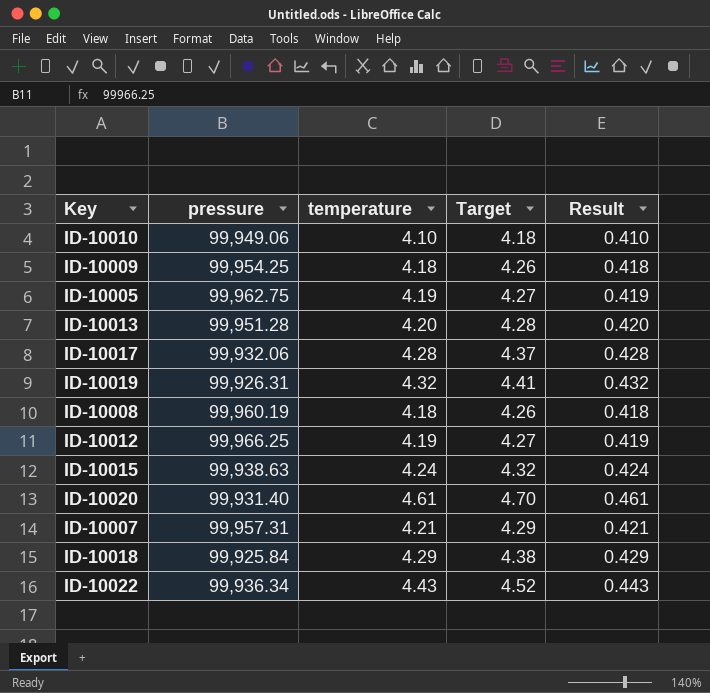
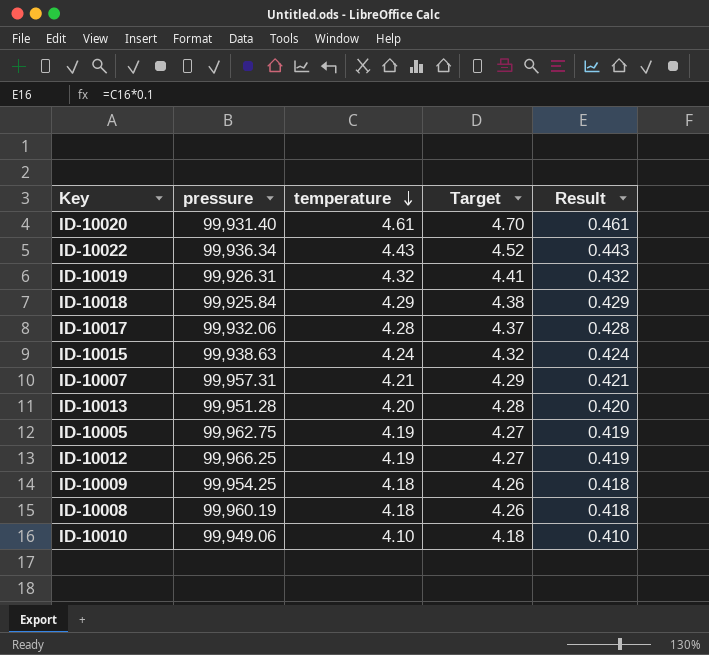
row order: none -> temperature descending

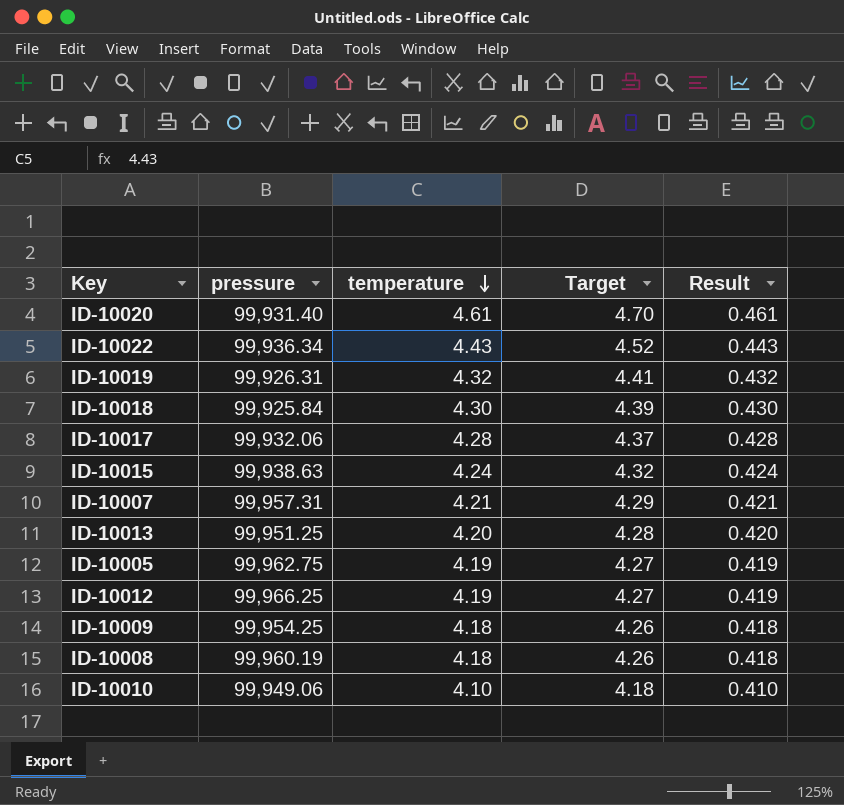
ID-10018 | temperature: 4.29 -> 4.30
ID-10018 | Target: 4.38 -> 4.39
ID-10018 | Result: 0.429 -> 0.430
ID-10013 | pressure: 99,951.28 -> 99,951.25

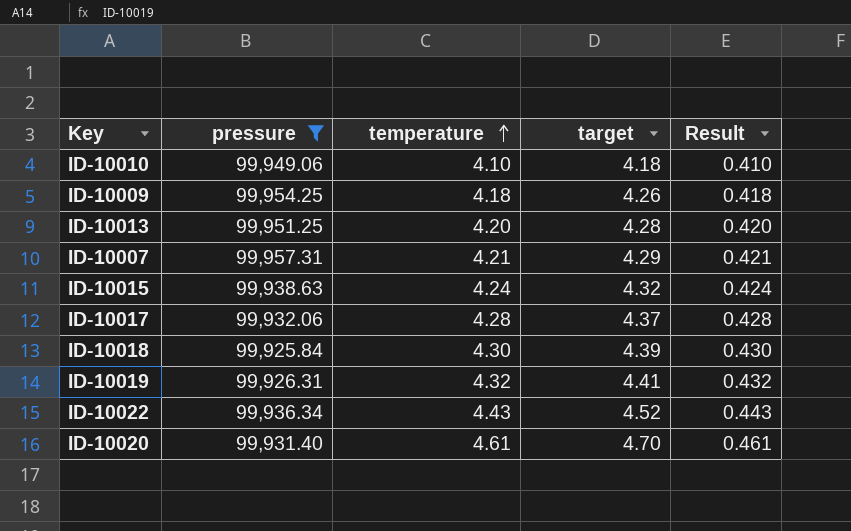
filter: none -> pressure <= 99,957.31
row order: temperature descending -> temperature ascending
column name: Target -> target

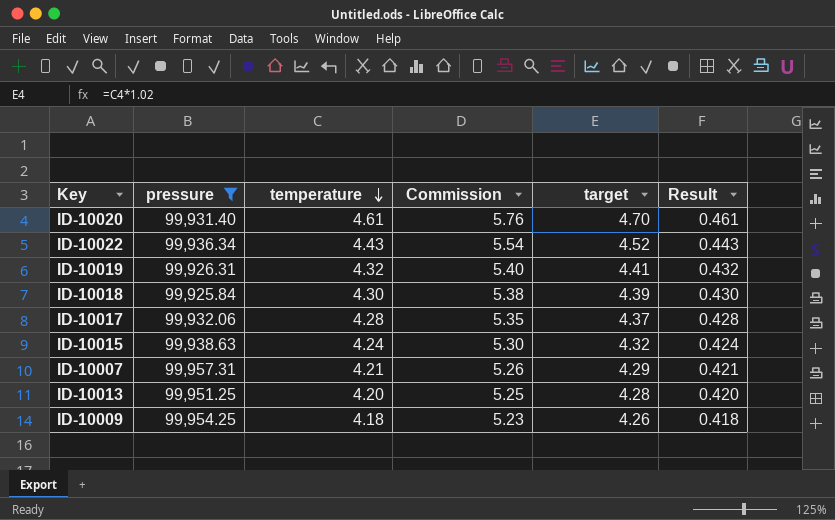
row order: temperature ascending -> temperature descending
column Commission | formula: none -> [temperature] * 1.25
row ID-10010: 99,949.06 | 4.10 | 4.18 | 0.410 -> none

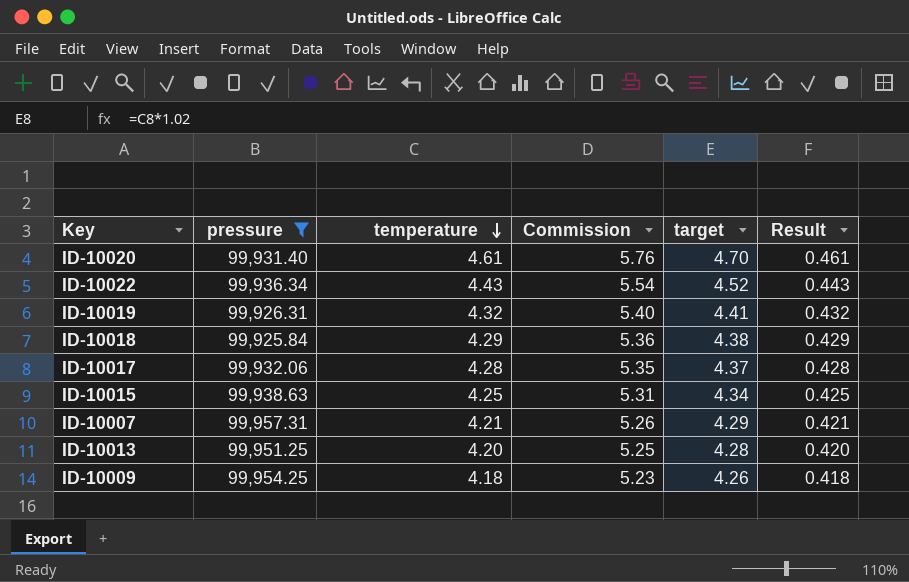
ID-10018 | temperature: 4.30 -> 4.29
ID-10018 | Commission: 5.38 -> 5.36
ID-10018 | target: 4.39 -> 4.38
ID-10018 | Result: 0.430 -> 0.429
ID-10015 | temperature: 4.24 -> 4.25
ID-10015 | Commission: 5.30 -> 5.31
ID-10015 | target: 4.32 -> 4.34
ID-10015 | Result: 0.424 -> 0.425

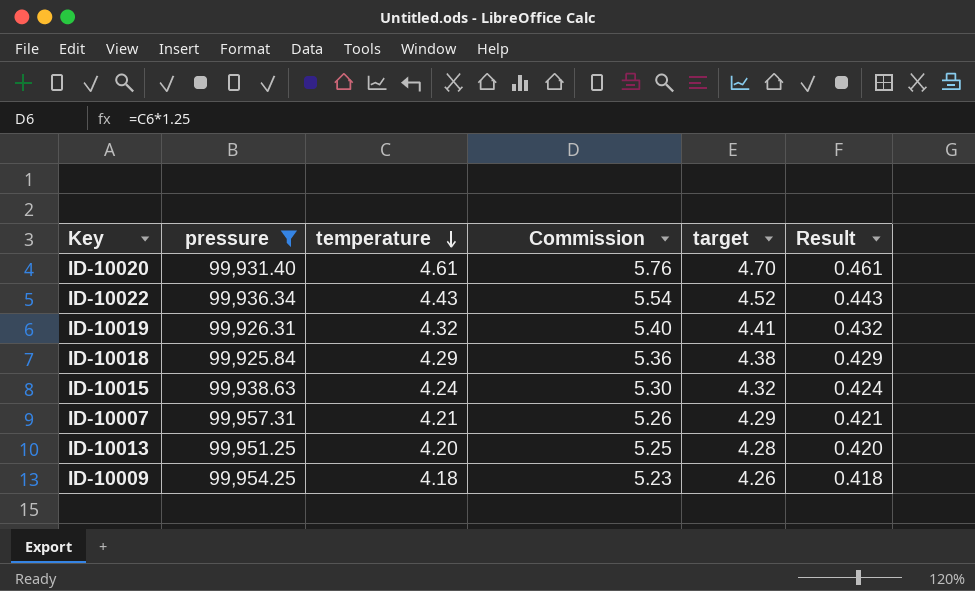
row ID-10017: 99,932.06 | 4.28 | 5.35 | 4.37 | 0.428 -> none
ID-10015 | temperature: 4.25 -> 4.24
ID-10015 | Commission: 5.31 -> 5.30
ID-10015 | target: 4.34 -> 4.32
ID-10015 | Result: 0.425 -> 0.424

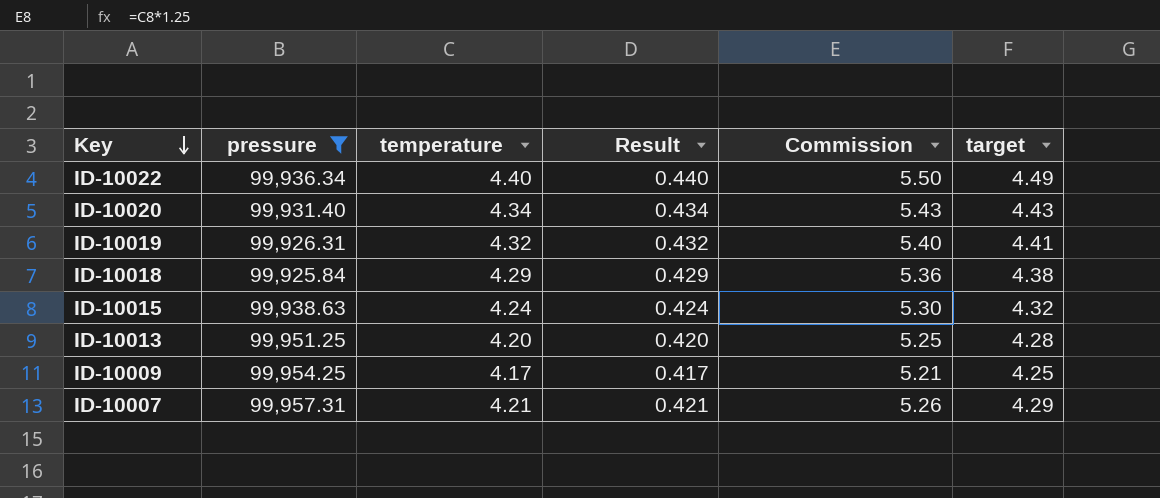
row order: temperature descending -> Key descending
column Result | position: 6 -> 4
ID-10022 | temperature: 4.43 -> 4.40
ID-10022 | Result: 0.443 -> 0.440
ID-10022 | Commission: 5.54 -> 5.50
ID-10022 | target: 4.52 -> 4.49
ID-10020 | temperature: 4.61 -> 4.34
ID-10020 | Result: 0.461 -> 0.434
ID-10020 | Commission: 5.76 -> 5.43
ID-10020 | target: 4.70 -> 4.43
ID-10009 | temperature: 4.18 -> 4.17
ID-10009 | Result: 0.418 -> 0.417
ID-10009 | Commission: 5.23 -> 5.21
ID-10009 | target: 4.26 -> 4.25

